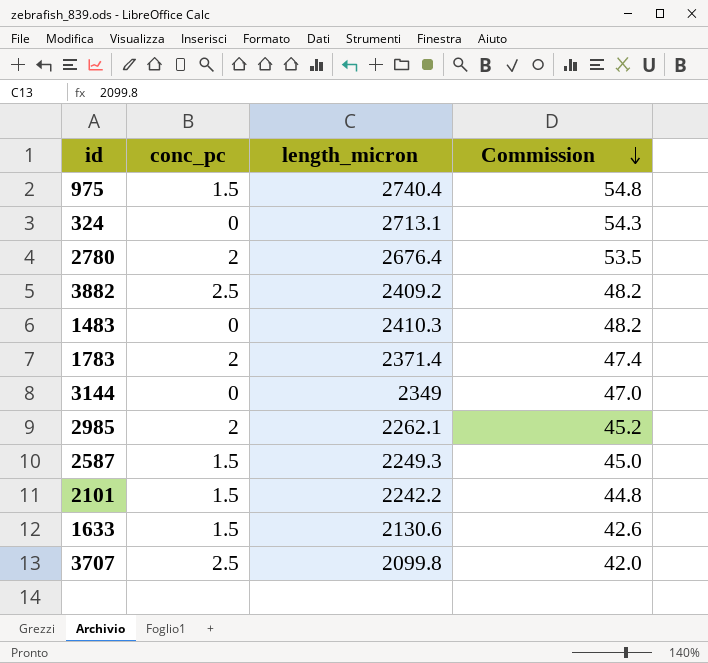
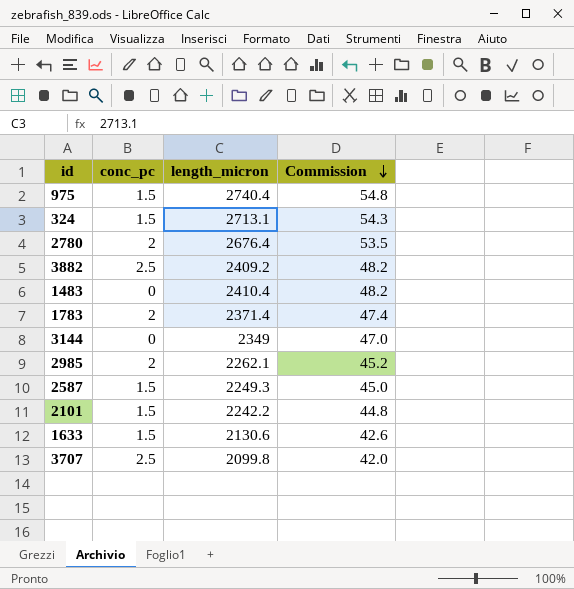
324 | conc_pc: 0 -> 1.5
1483 | length_micron: 2410.3 -> 2410.4

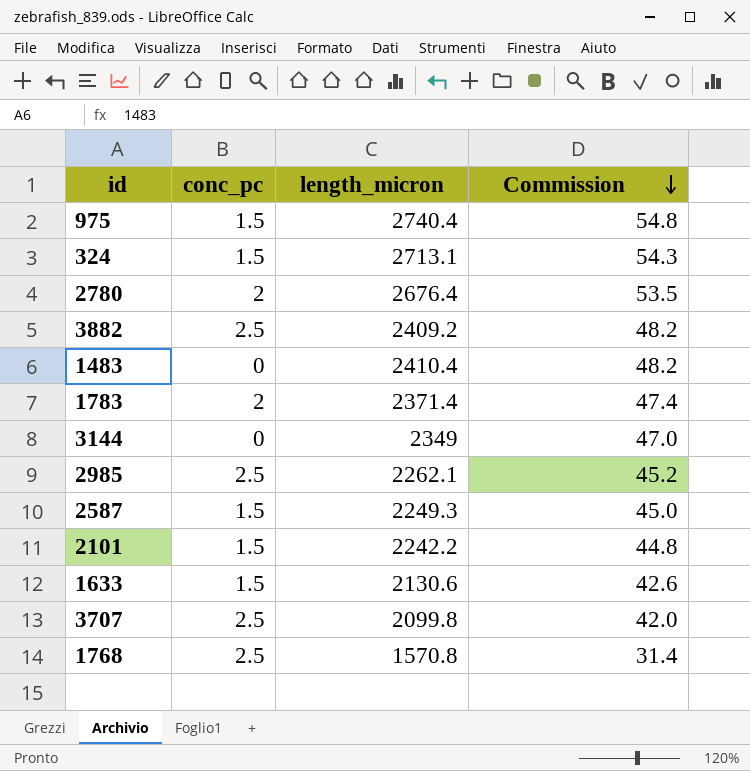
2985 | conc_pc: 2 -> 2.5
row 1768: none -> 2.5 | 1570.8 | 31.4

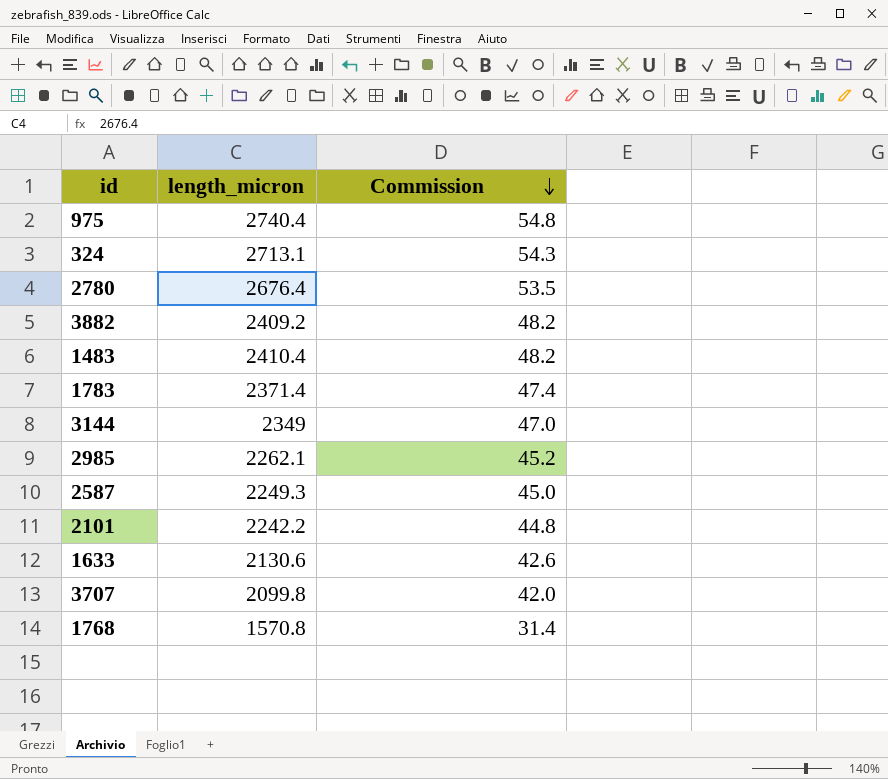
column conc_pc | position: 2 -> none

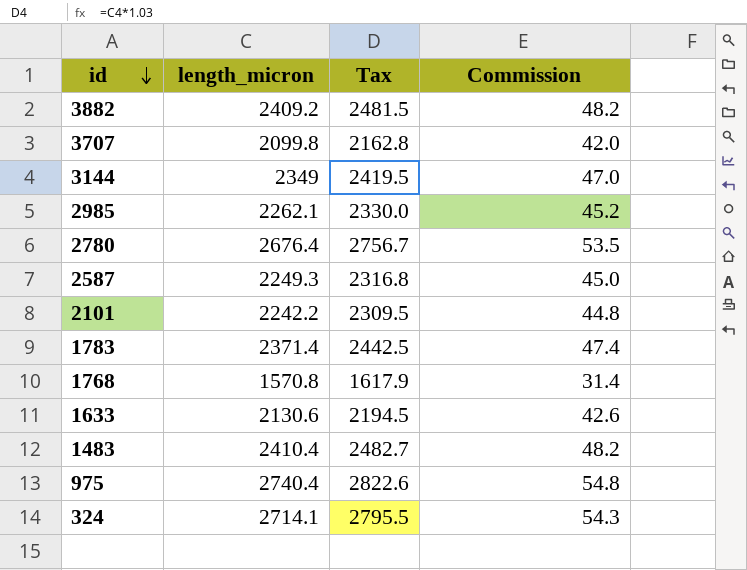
row order: Commission descending -> id descending
column Tax | formula: none -> [length_micron] * 1.03
324 | length_micron: 2713.1 -> 2714.1

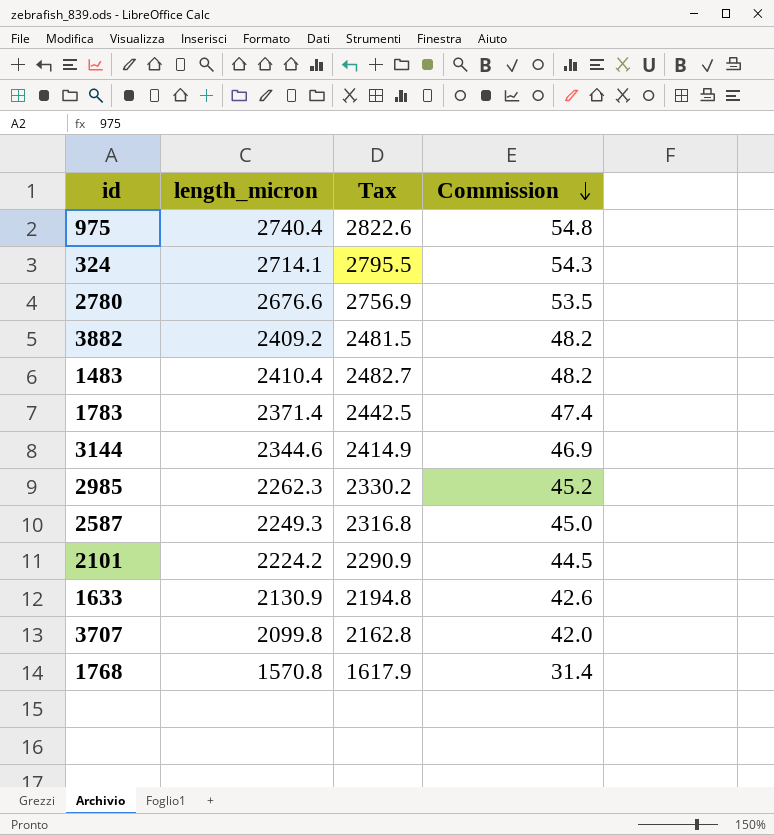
row order: id descending -> Commission descending
2780 | length_micron: 2676.4 -> 2676.6
2780 | Tax: 2756.7 -> 2756.9
3144 | length_micron: 2349 -> 2344.6
3144 | Tax: 2419.5 -> 2414.9
3144 | Commission: 47.0 -> 46.9
2985 | length_micron: 2262.1 -> 2262.3
2985 | Tax: 2330.0 -> 2330.2
2101 | length_micron: 2242.2 -> 2224.2
2101 | Tax: 2309.5 -> 2290.9
2101 | Commission: 44.8 -> 44.5
1633 | length_micron: 2130.6 -> 2130.9
1633 | Tax: 2194.5 -> 2194.8

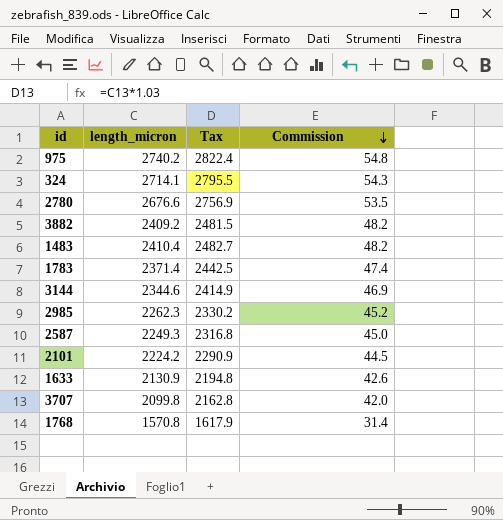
975 | length_micron: 2740.4 -> 2740.2
975 | Tax: 2822.6 -> 2822.4

